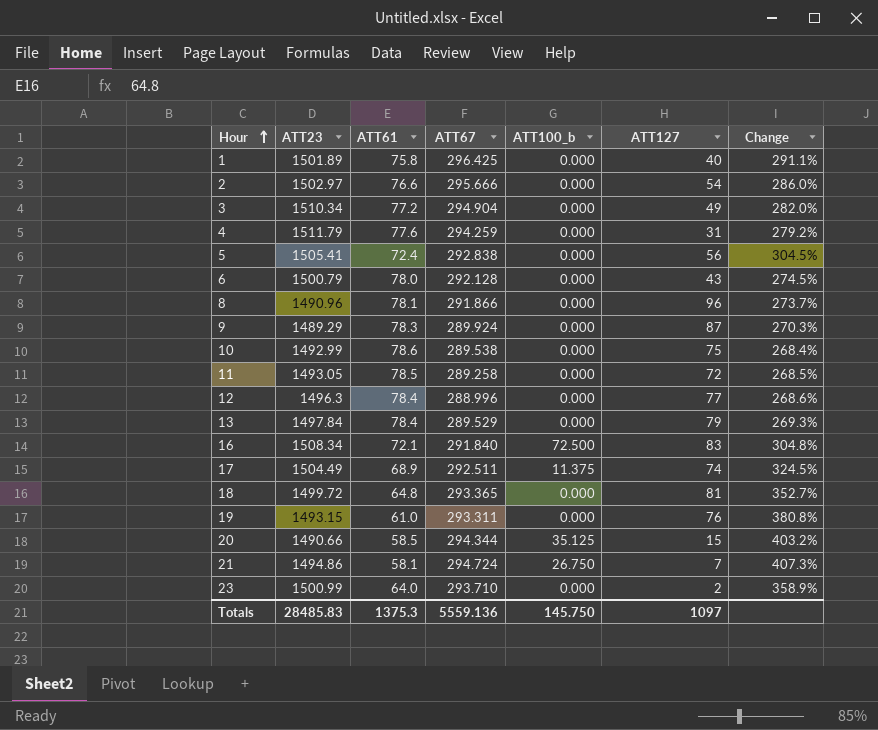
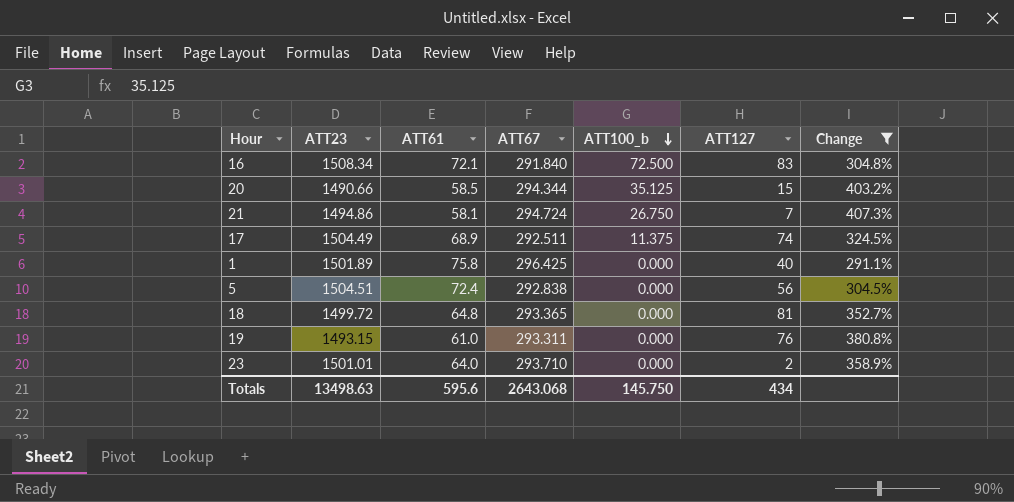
filter: none -> Change >= 291.1%
row order: Hour ascending -> ATT100_b descending
5 | ATT23: 1505.41 -> 1504.51
23 | ATT23: 1500.99 -> 1501.01
Totals | ATT23: 28485.83 -> 13498.63
Totals | ATT61: 1375.3 -> 595.6
Totals | ATT67: 5559.136 -> 2643.068
Totals | ATT127: 1097 -> 434

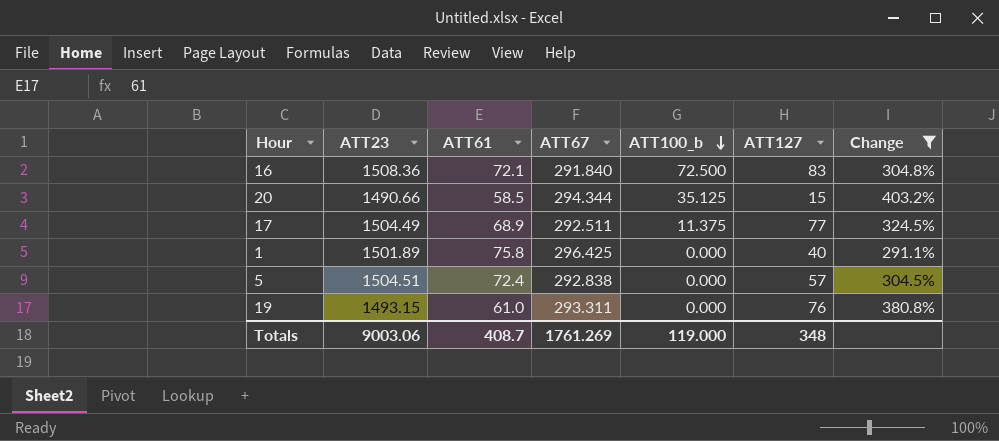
row 21: 1494.86 | 58.1 | 294.724 | 26.750 | 7 | 407.3% -> none
row 18: 1499.72 | 64.8 | 293.365 | 0.000 | 81 | 352.7% -> none
row 23: 1501.01 | 64.0 | 293.710 | 0.000 | 2 | 358.9% -> none
16 | ATT23: 1508.34 -> 1508.36
17 | ATT127: 74 -> 77
5 | ATT127: 56 -> 57
Totals | ATT23: 13498.63 -> 9003.06
Totals | ATT61: 595.6 -> 408.7
Totals | ATT67: 2643.068 -> 1761.269
Totals | ATT100_b: 145.750 -> 119.000
Totals | ATT127: 434 -> 348

